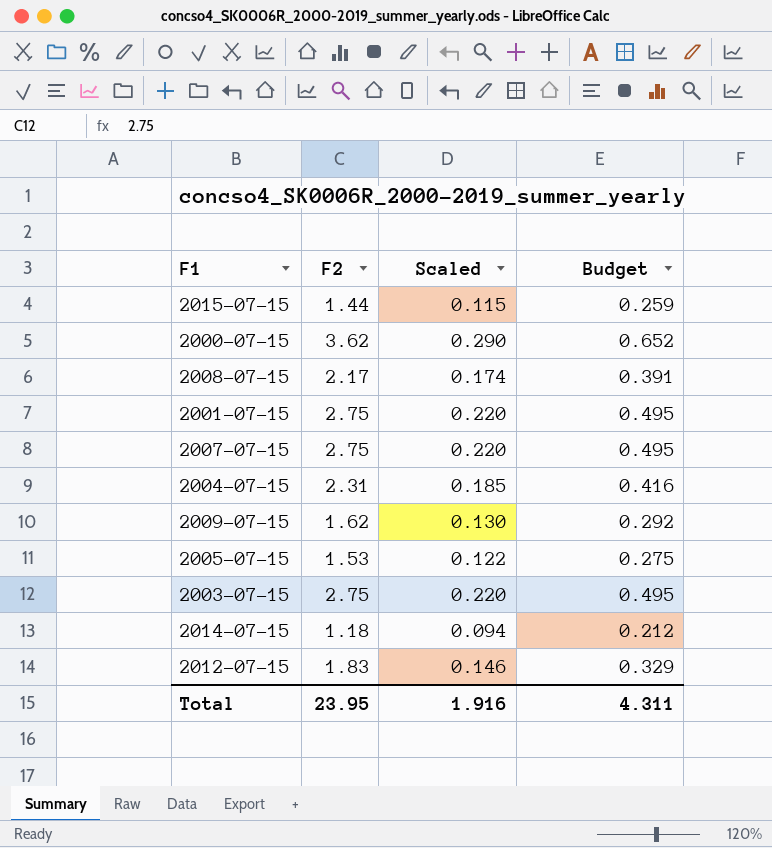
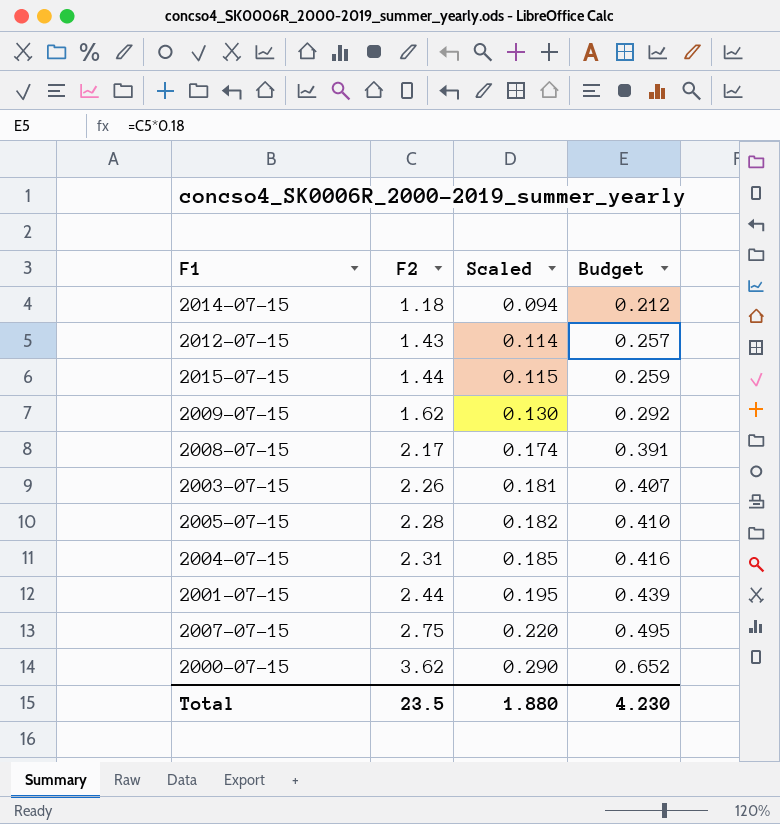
row order: none -> F2 ascending
2012-07-15 | F2: 1.83 -> 1.43
2012-07-15 | Scaled: 0.146 -> 0.114
2012-07-15 | Budget: 0.329 -> 0.257
2003-07-15 | F2: 2.75 -> 2.26
2003-07-15 | Scaled: 0.220 -> 0.181
2003-07-15 | Budget: 0.495 -> 0.407
2005-07-15 | F2: 1.53 -> 2.28
2005-07-15 | Scaled: 0.122 -> 0.182
2005-07-15 | Budget: 0.275 -> 0.410
2001-07-15 | F2: 2.75 -> 2.44
2001-07-15 | Scaled: 0.220 -> 0.195
2001-07-15 | Budget: 0.495 -> 0.439
Total | F2: 23.95 -> 23.5
Total | Scaled: 1.916 -> 1.880
Total | Budget: 4.311 -> 4.230

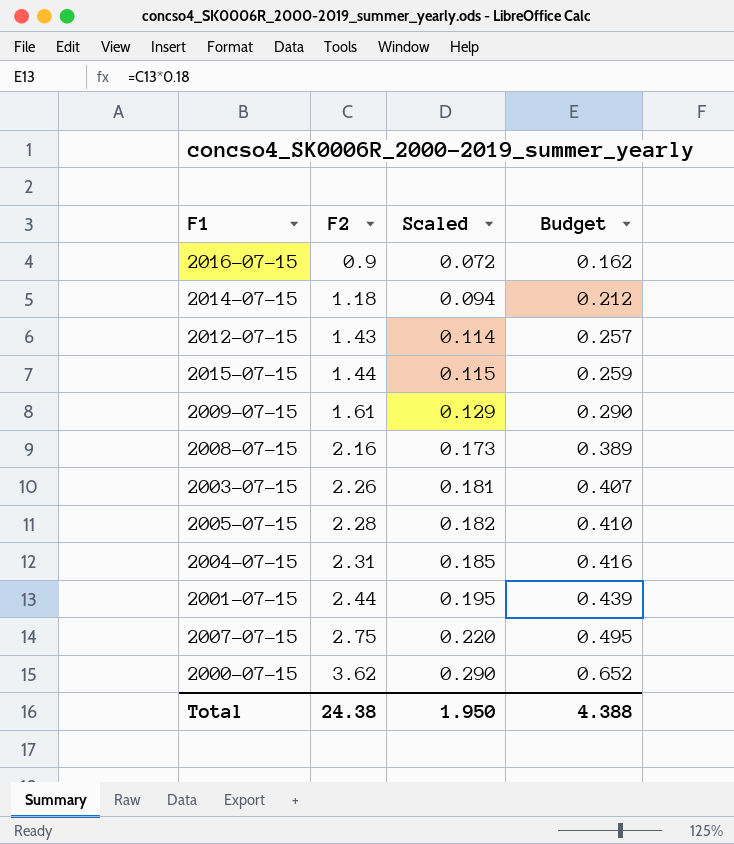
row 2016-07-15: none -> 0.9 | 0.072 | 0.162
2009-07-15 | F2: 1.62 -> 1.61
2009-07-15 | Scaled: 0.130 -> 0.129
2009-07-15 | Budget: 0.292 -> 0.290
2008-07-15 | F2: 2.17 -> 2.16
2008-07-15 | Scaled: 0.174 -> 0.173
2008-07-15 | Budget: 0.391 -> 0.389
Total | F2: 23.5 -> 24.38
Total | Scaled: 1.880 -> 1.950
Total | Budget: 4.230 -> 4.388

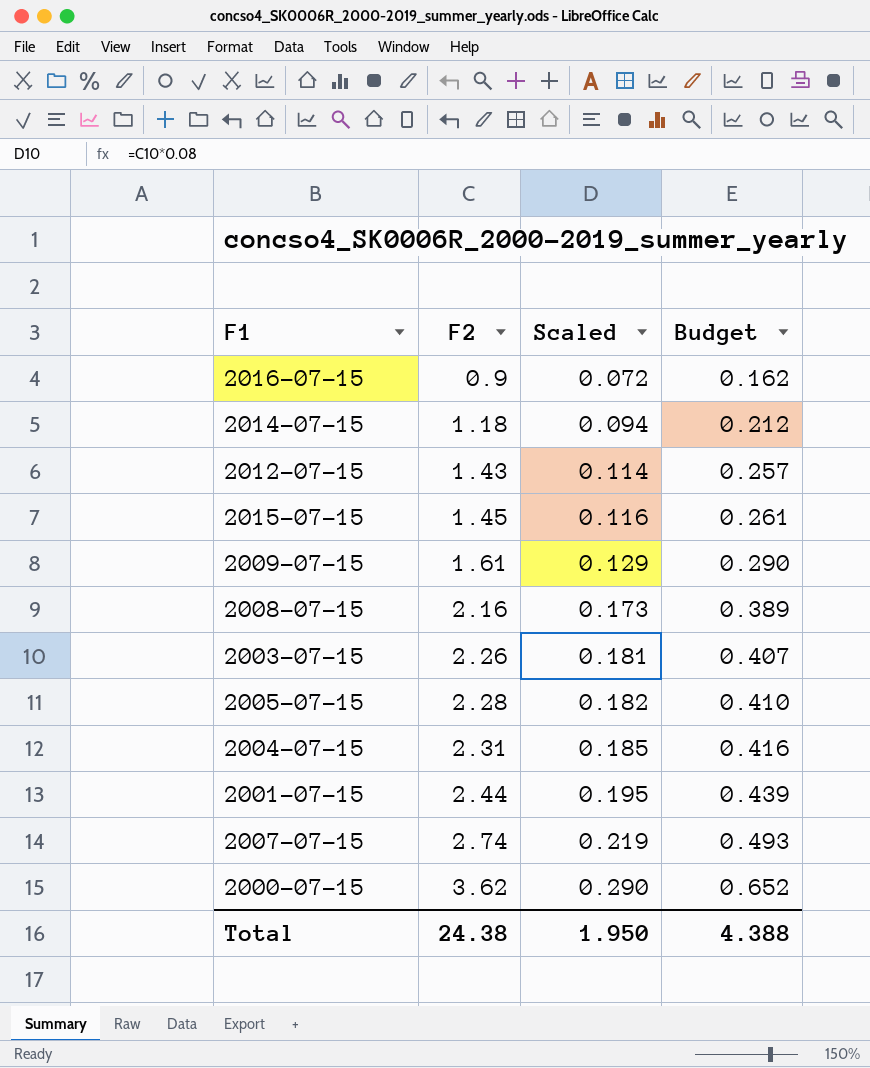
2015-07-15 | F2: 1.44 -> 1.45
2015-07-15 | Scaled: 0.115 -> 0.116
2015-07-15 | Budget: 0.259 -> 0.261
2007-07-15 | F2: 2.75 -> 2.74
2007-07-15 | Scaled: 0.220 -> 0.219
2007-07-15 | Budget: 0.495 -> 0.493

